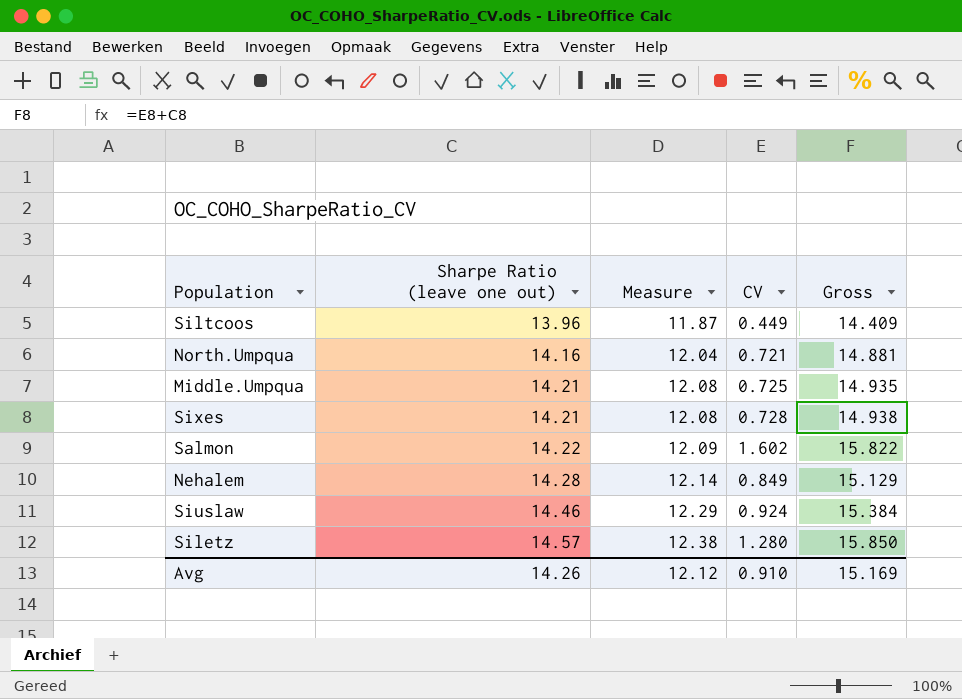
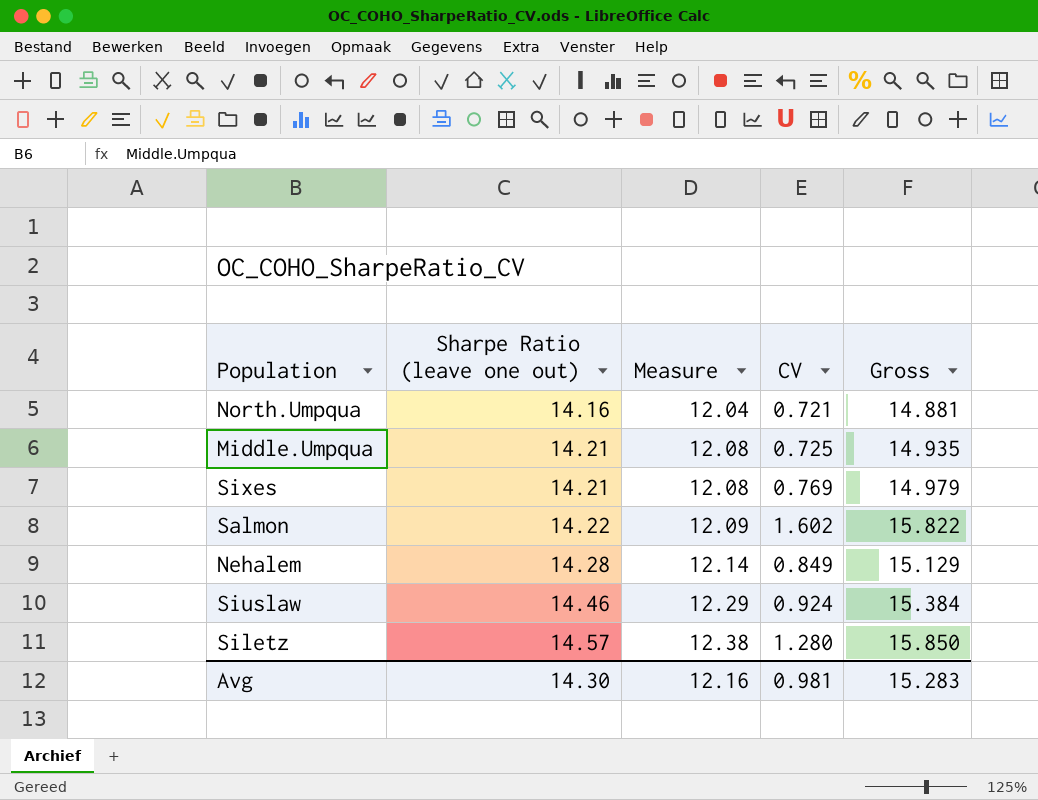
row Siltcoos: 13.96 | 11.87 | 0.449 | 14.409 -> none
Sixes | CV: 0.728 -> 0.769
Sixes | Gross: 14.938 -> 14.979
Avg | Sharpe Ratio (leave one out): 14.26 -> 14.30
Avg | Measure: 12.12 -> 12.16
Avg | CV: 0.910 -> 0.981
Avg | Gross: 15.169 -> 15.283

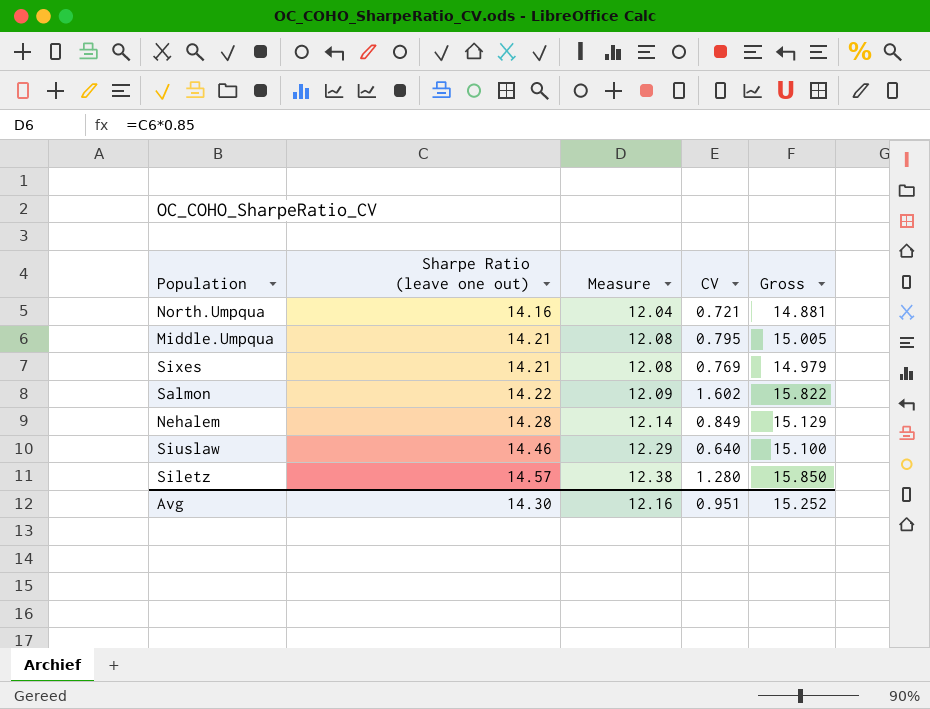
Middle.Umpqua | CV: 0.725 -> 0.795
Middle.Umpqua | Gross: 14.935 -> 15.005
Siuslaw | CV: 0.924 -> 0.640
Siuslaw | Gross: 15.384 -> 15.100
Avg | CV: 0.981 -> 0.951
Avg | Gross: 15.283 -> 15.252

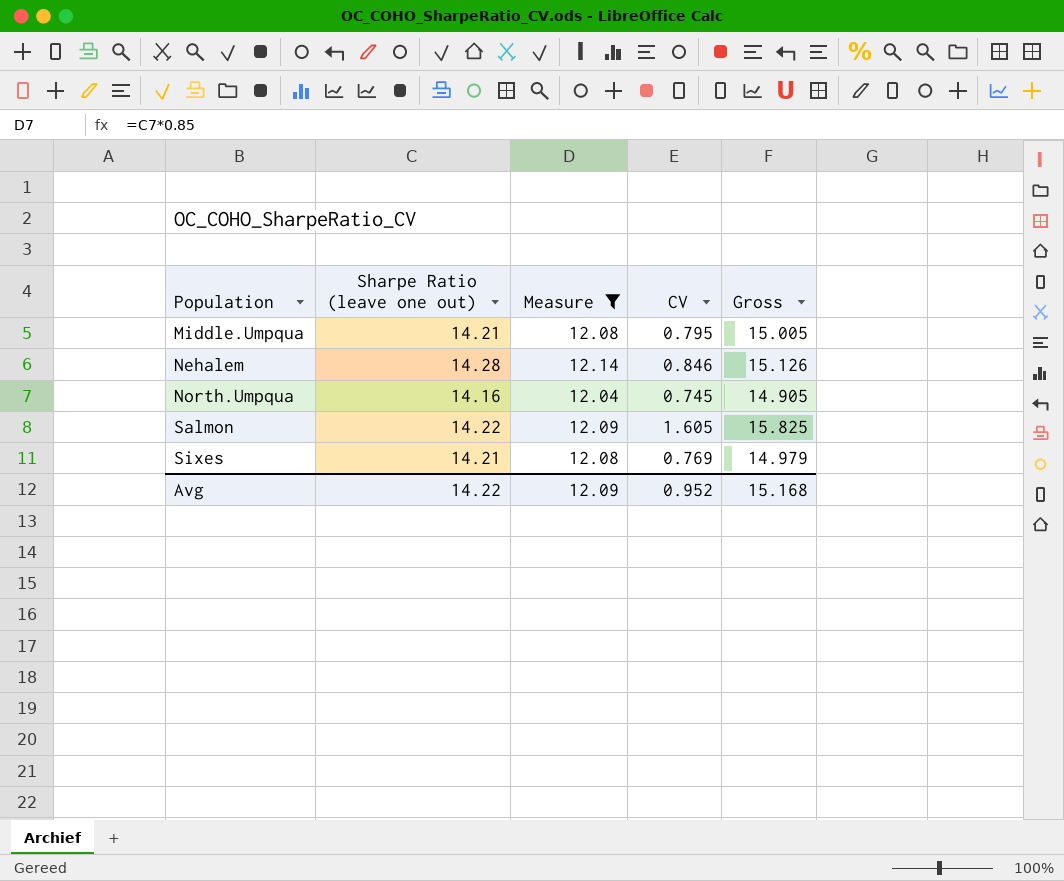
filter: none -> Measure <= 12.14
row order: Sharpe Ratio (leave one out) ascending -> Population ascending
Nehalem | CV: 0.849 -> 0.846
Nehalem | Gross: 15.129 -> 15.126
North.Umpqua | CV: 0.721 -> 0.745
North.Umpqua | Gross: 14.881 -> 14.905
Salmon | CV: 1.602 -> 1.605
Salmon | Gross: 15.822 -> 15.825
Avg | Sharpe Ratio (leave one out): 14.30 -> 14.22
Avg | Measure: 12.16 -> 12.09
Avg | CV: 0.951 -> 0.952
Avg | Gross: 15.252 -> 15.168

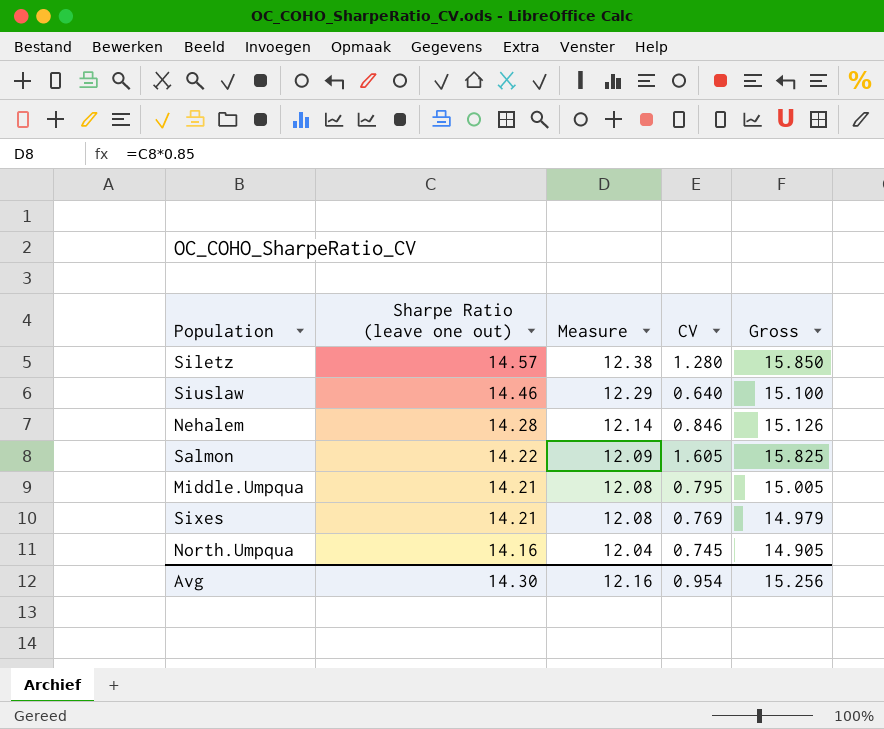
filter: Measure <= 12.14 -> none
row order: Population ascending -> Sharpe Ratio (leave one out) descending
Avg | Sharpe Ratio (leave one out): 14.22 -> 14.30
Avg | Measure: 12.09 -> 12.16
Avg | CV: 0.952 -> 0.954
Avg | Gross: 15.168 -> 15.256

